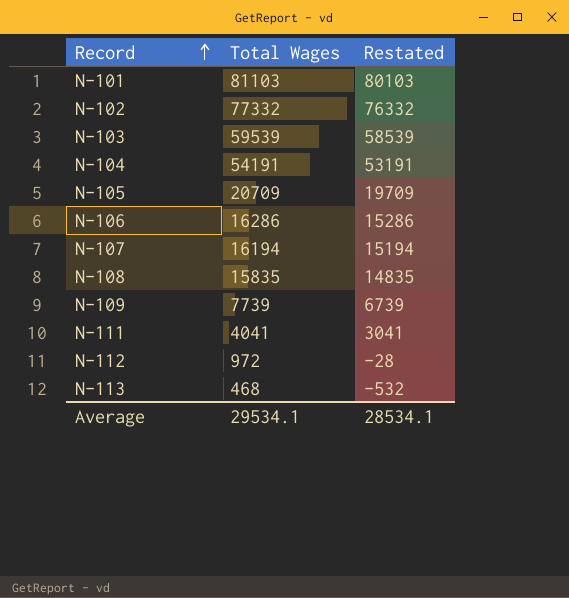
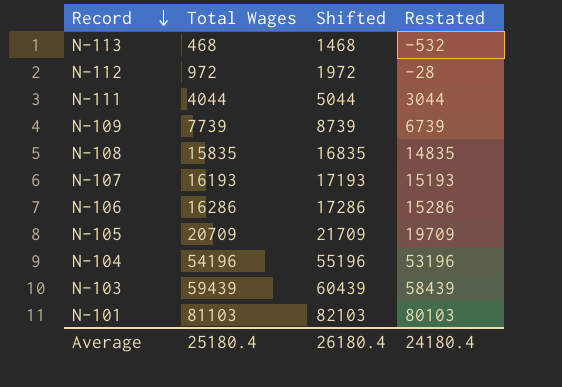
row order: Record ascending -> Record descending
column Shifted | formula: none -> [Total Wages] + 1000
row N-102: 77332 | 76332 -> none
N-111 | Total Wages: 4041 -> 4044
N-111 | Restated: 3041 -> 3044
N-107 | Total Wages: 16194 -> 16193
N-107 | Restated: 15194 -> 15193
N-104 | Total Wages: 54191 -> 54196
N-104 | Restated: 53191 -> 53196
N-103 | Total Wages: 59539 -> 59439
N-103 | Restated: 58539 -> 58439
Average | Total Wages: 29534.1 -> 25180.4
Average | Restated: 28534.1 -> 24180.4

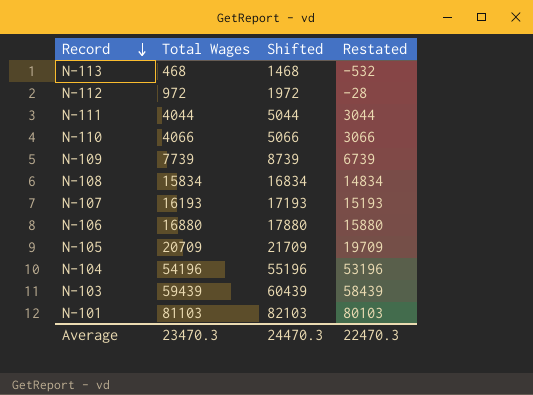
row N-110: none -> 4066 | 5066 | 3066
N-108 | Total Wages: 15835 -> 15834
N-108 | Shifted: 16835 -> 16834
N-108 | Restated: 14835 -> 14834
N-106 | Total Wages: 16286 -> 16880
N-106 | Shifted: 17286 -> 17880
N-106 | Restated: 15286 -> 15880
Average | Total Wages: 25180.4 -> 23470.3
Average | Shifted: 26180.4 -> 24470.3
Average | Restated: 24180.4 -> 22470.3

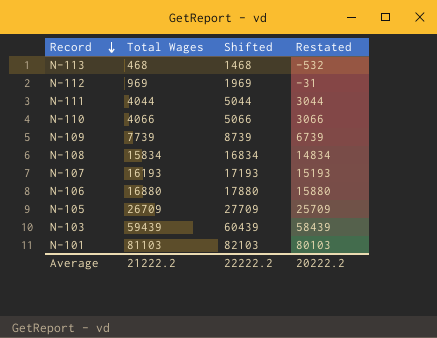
row N-104: 54196 | 55196 | 53196 -> none
N-112 | Total Wages: 972 -> 969
N-112 | Shifted: 1972 -> 1969
N-112 | Restated: -28 -> -31
N-105 | Total Wages: 20709 -> 26709
N-105 | Shifted: 21709 -> 27709
N-105 | Restated: 19709 -> 25709
Average | Total Wages: 23470.3 -> 21222.2
Average | Shifted: 24470.3 -> 22222.2
Average | Restated: 22470.3 -> 20222.2

